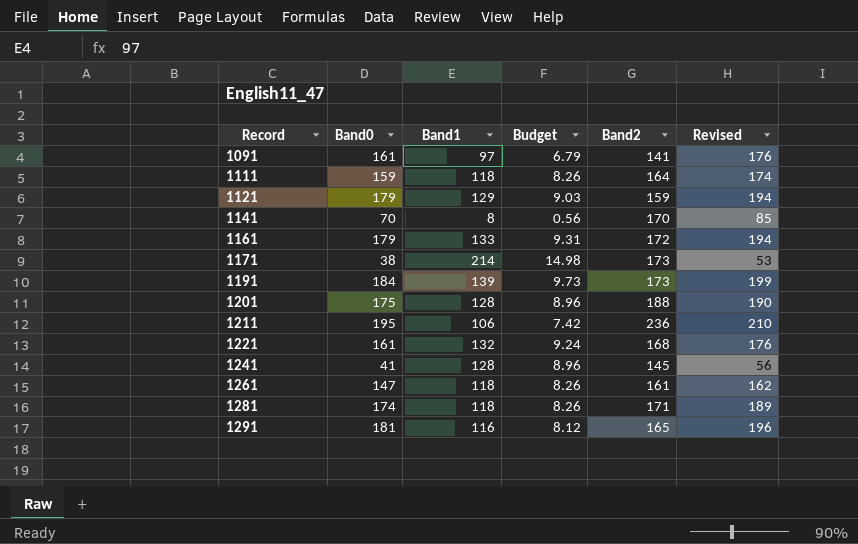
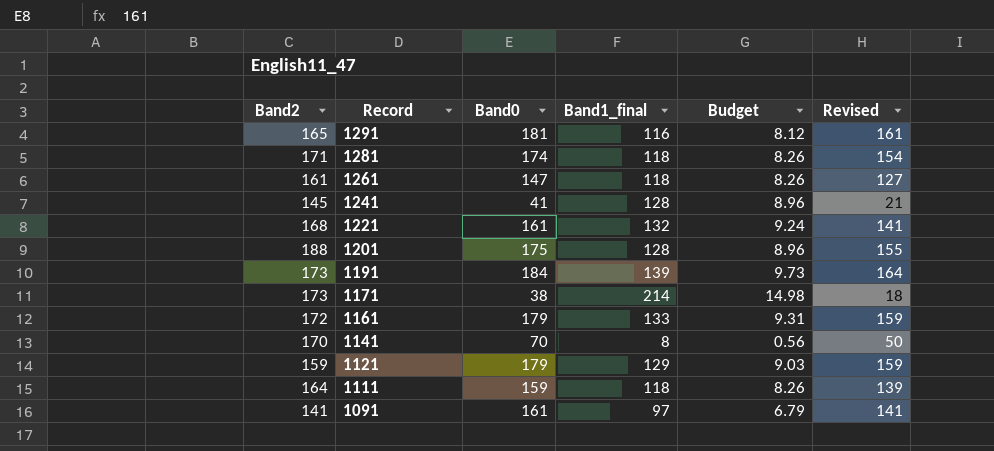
row order: Record ascending -> Record descending
column Band2 | position: 5 -> 1
column name: Band1 -> Band1_final
column Revised | formula: [Band0] + 15 -> [Band0] - 20
row 1211: 195 | 106 | 7.42 | 236 | 210 -> none

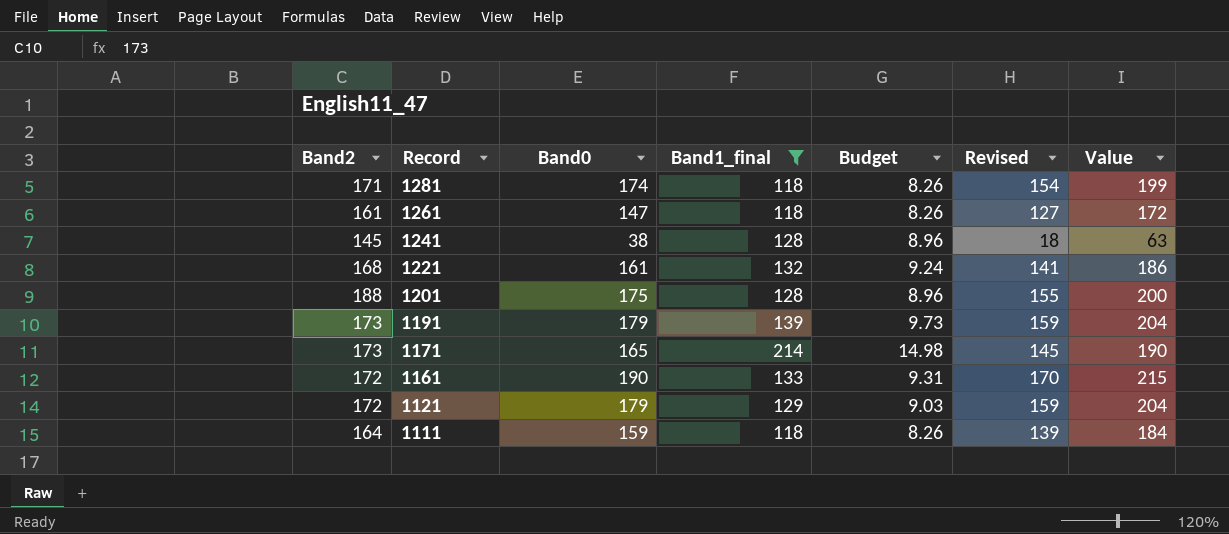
filter: none -> Band1_final >= 118
column Value | formula: none -> [Band0] + 25
1241 | Band0: 41 -> 38
1241 | Revised: 21 -> 18
1191 | Band0: 184 -> 179
1191 | Revised: 164 -> 159
1171 | Band0: 38 -> 165
1171 | Revised: 18 -> 145
1161 | Band0: 179 -> 190
1161 | Revised: 159 -> 170
1121 | Band2: 159 -> 172

